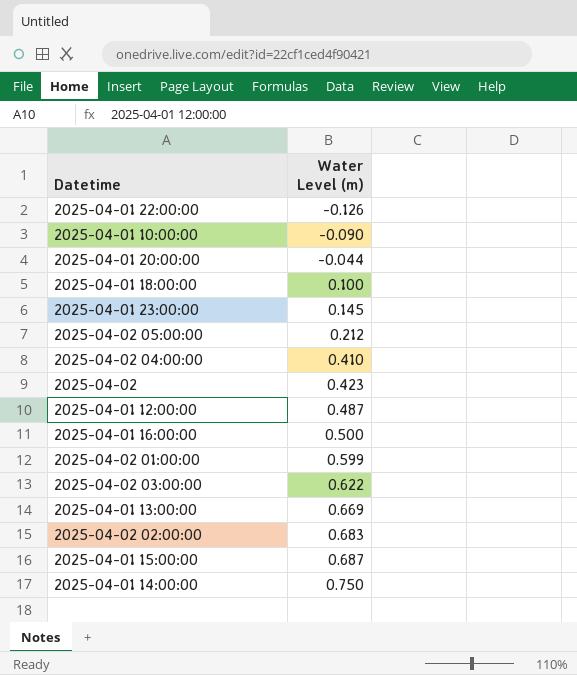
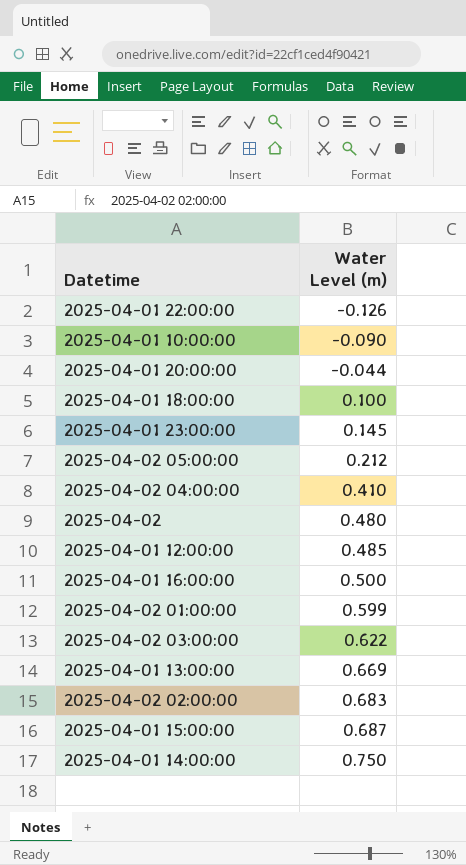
2025-04-02 | Water Level (m): 0.423 -> 0.480
2025-04-01 12:00:00 | Water Level (m): 0.487 -> 0.485

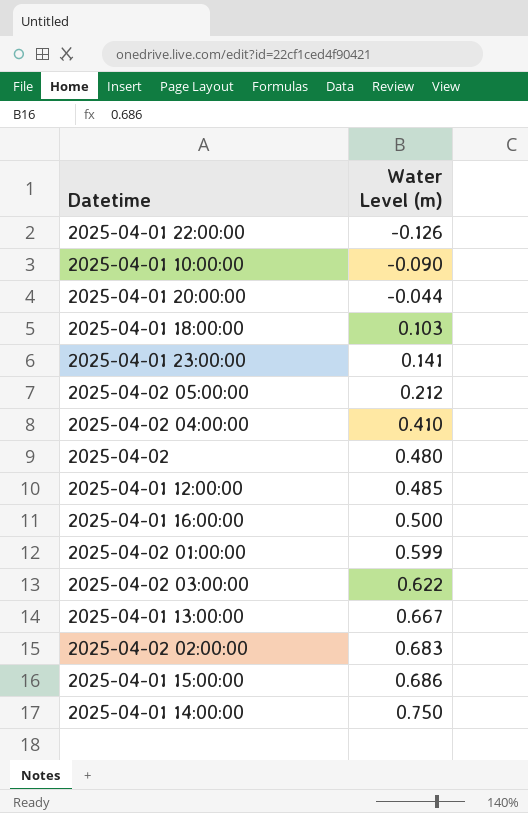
2025-04-01 18:00:00 | Water Level (m): 0.100 -> 0.103
2025-04-01 23:00:00 | Water Level (m): 0.145 -> 0.141
2025-04-01 13:00:00 | Water Level (m): 0.669 -> 0.667
2025-04-01 15:00:00 | Water Level (m): 0.687 -> 0.686

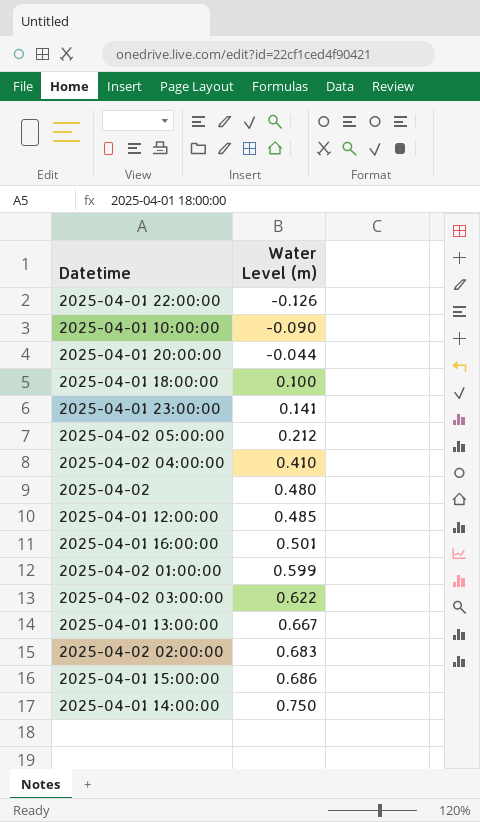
2025-04-01 18:00:00 | Water Level (m): 0.103 -> 0.100
2025-04-01 16:00:00 | Water Level (m): 0.500 -> 0.501

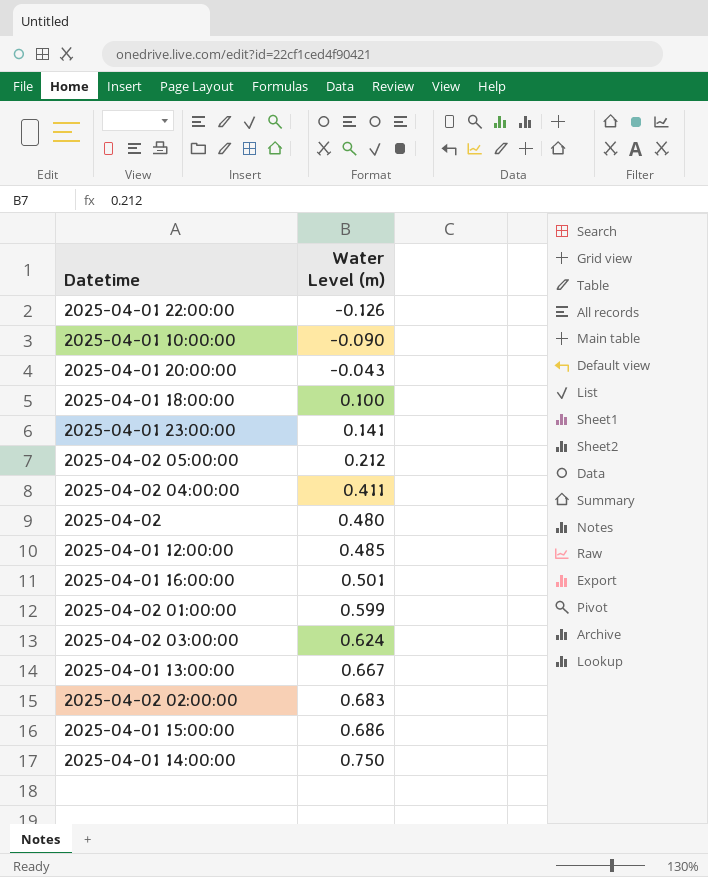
2025-04-01 20:00:00 | Water Level (m): -0.044 -> -0.043
2025-04-02 04:00:00 | Water Level (m): 0.410 -> 0.411
2025-04-02 03:00:00 | Water Level (m): 0.622 -> 0.624

